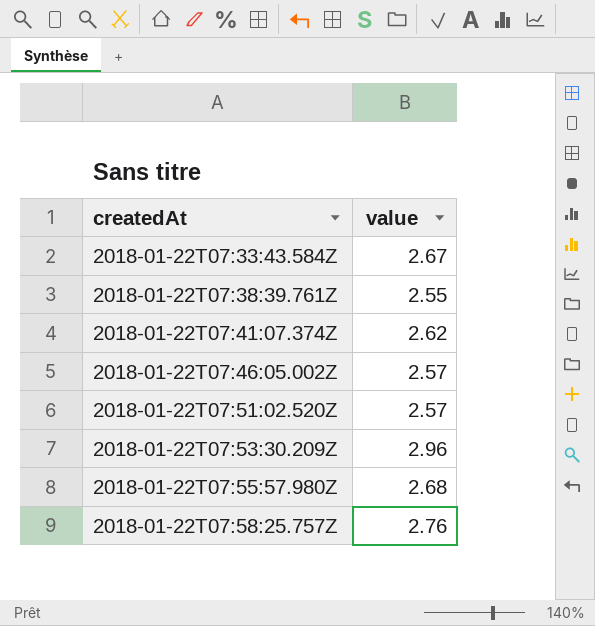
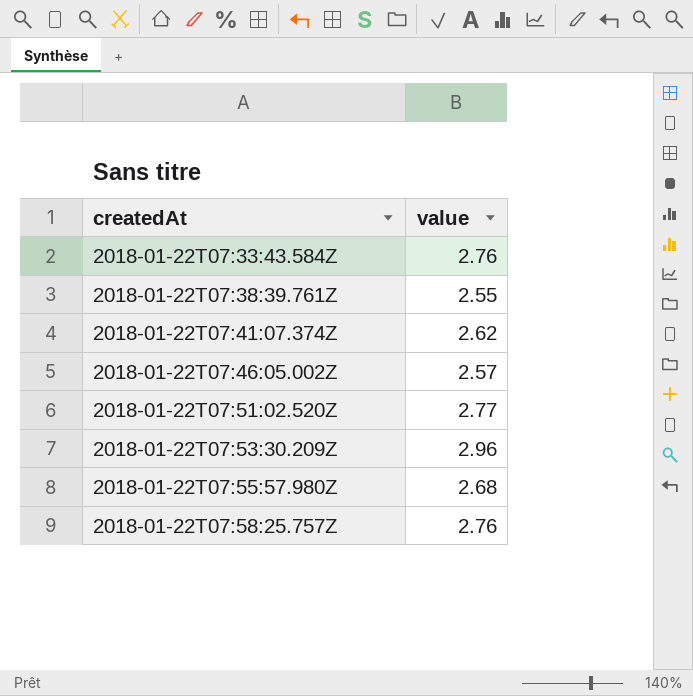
2018-01-22T07:33:43.584Z | value: 2.67 -> 2.76
2018-01-22T07:51:02.520Z | value: 2.57 -> 2.77

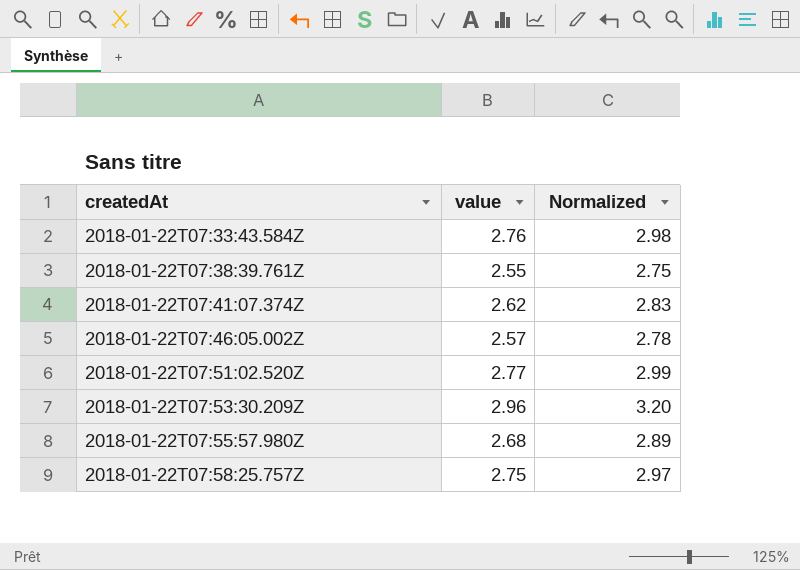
column Normalized | formula: none -> [value] * 1.08
2018-01-22T07:58:25.757Z | value: 2.76 -> 2.75

